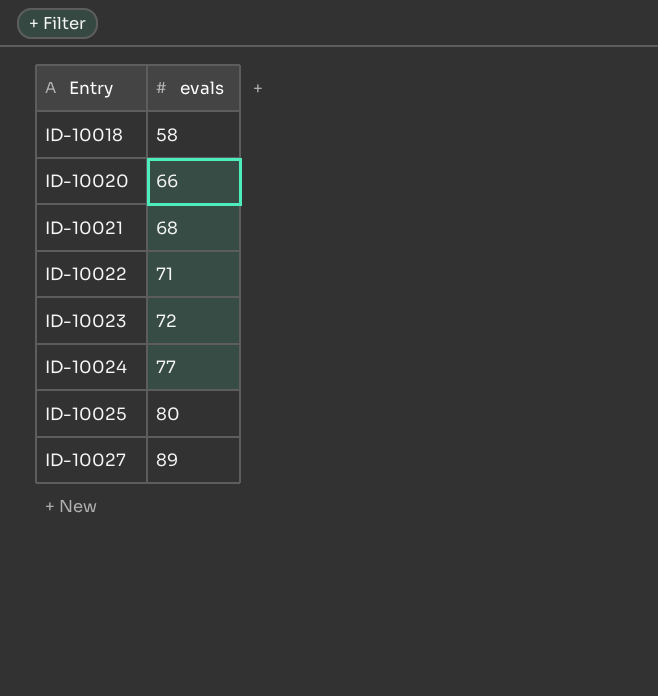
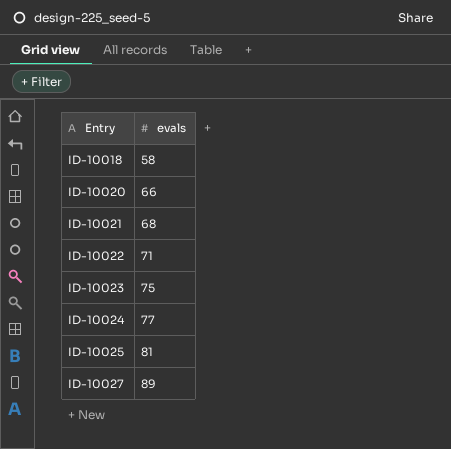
ID-10023 | evals: 72 -> 75
ID-10025 | evals: 80 -> 81

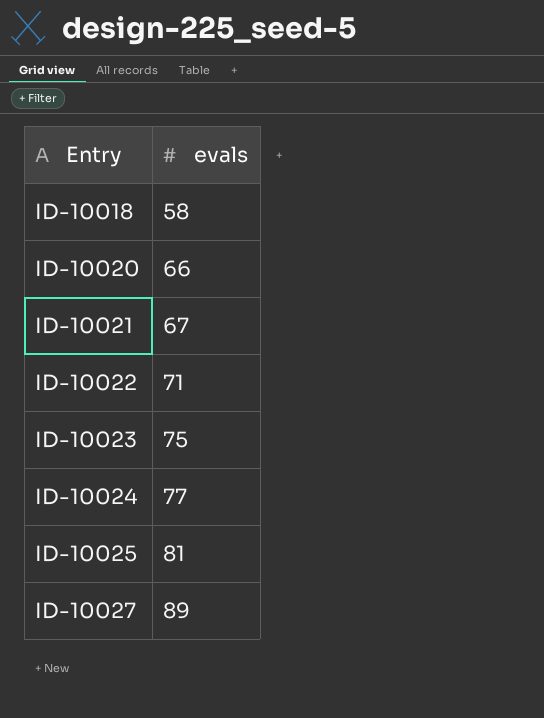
ID-10021 | evals: 68 -> 67

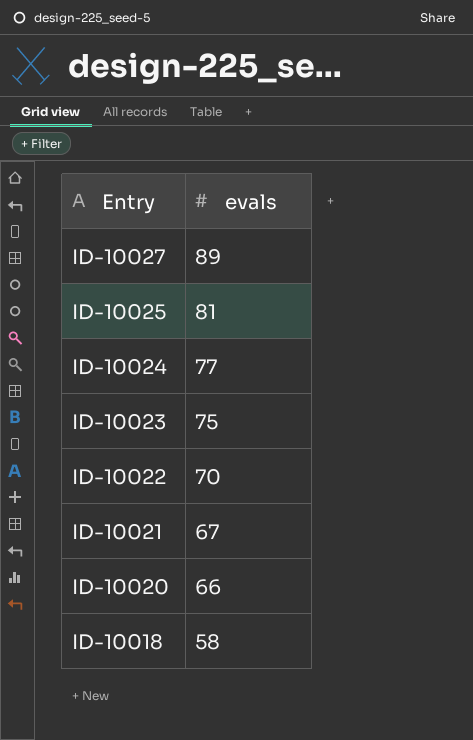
row order: Entry ascending -> Entry descending
ID-10022 | evals: 71 -> 70

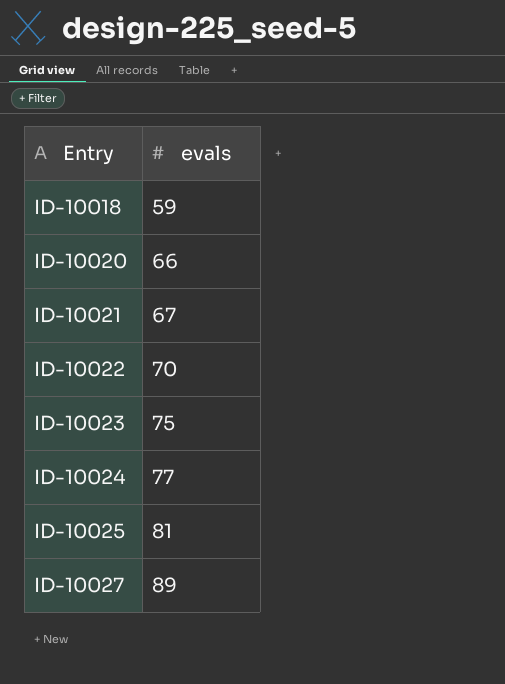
row order: Entry descending -> Entry ascending
ID-10018 | evals: 58 -> 59

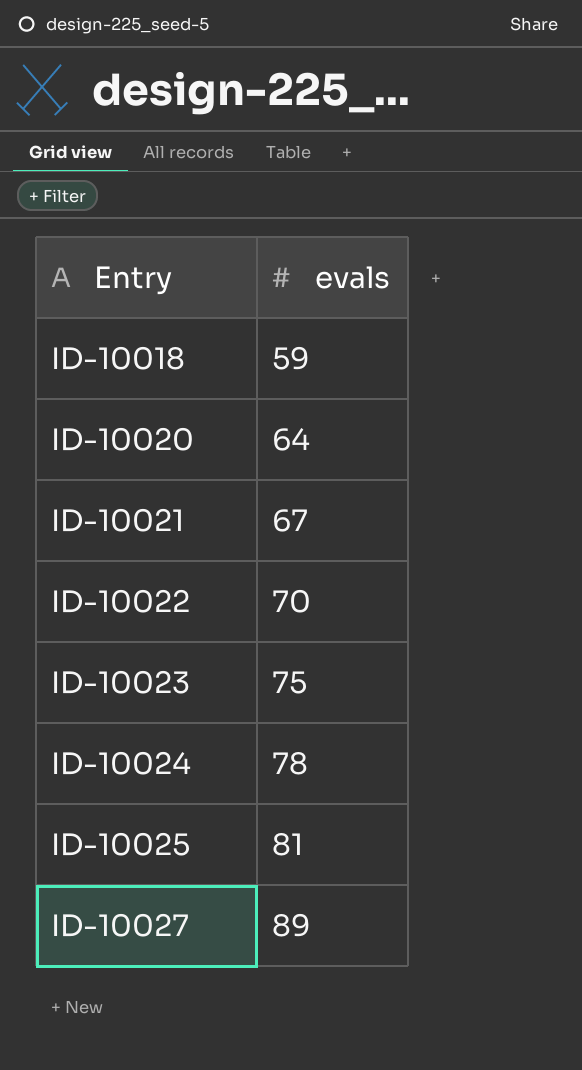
ID-10020 | evals: 66 -> 64
ID-10024 | evals: 77 -> 78

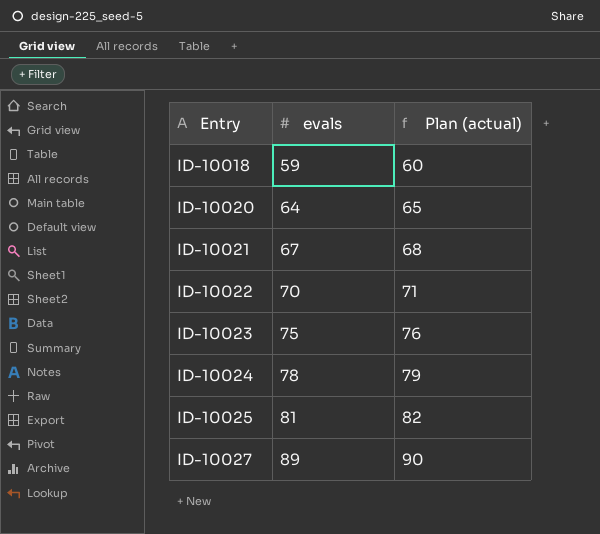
column Plan (actual) | formula: none -> [evals] + 1

